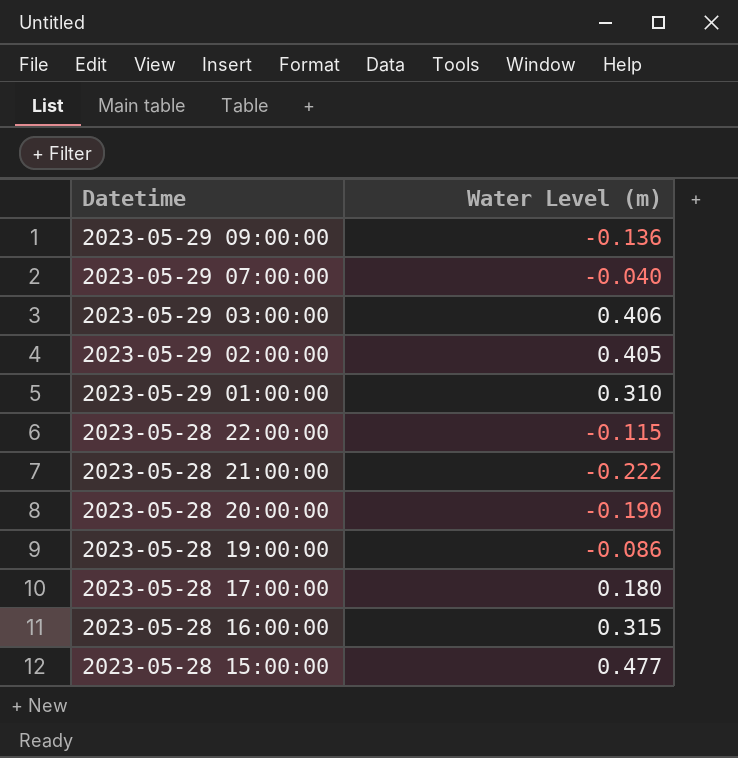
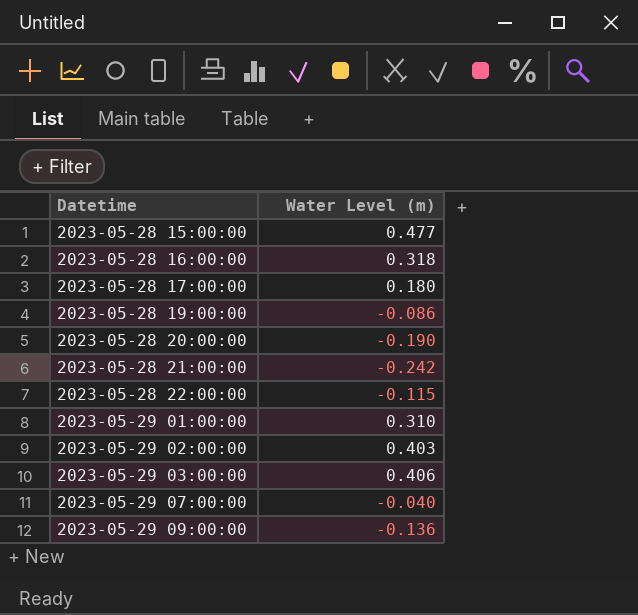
row order: Datetime descending -> Datetime ascending
2023-05-28 16:00:00 | Water Level (m): 0.315 -> 0.318
2023-05-28 21:00:00 | Water Level (m): -0.222 -> -0.242
2023-05-29 02:00:00 | Water Level (m): 0.405 -> 0.403

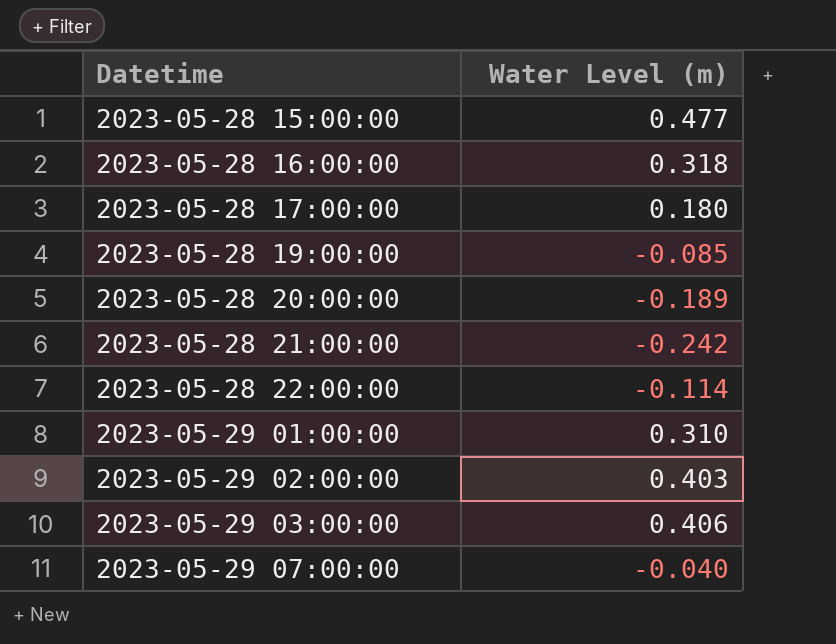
row 2023-05-29 09:00:00: -0.136 -> none
2023-05-28 19:00:00 | Water Level (m): -0.086 -> -0.085
2023-05-28 20:00:00 | Water Level (m): -0.190 -> -0.189
2023-05-28 22:00:00 | Water Level (m): -0.115 -> -0.114

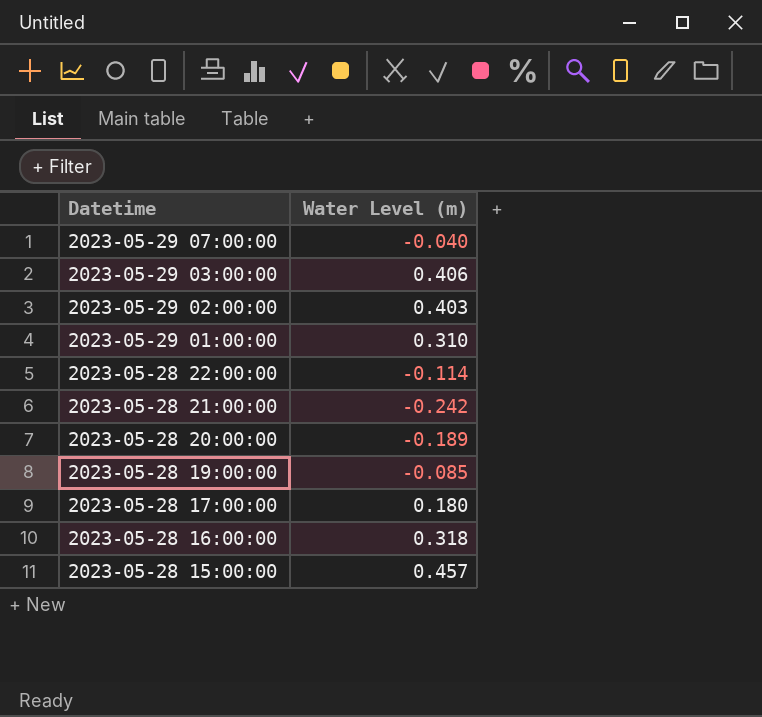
row order: Datetime ascending -> Datetime descending
2023-05-28 15:00:00 | Water Level (m): 0.477 -> 0.457

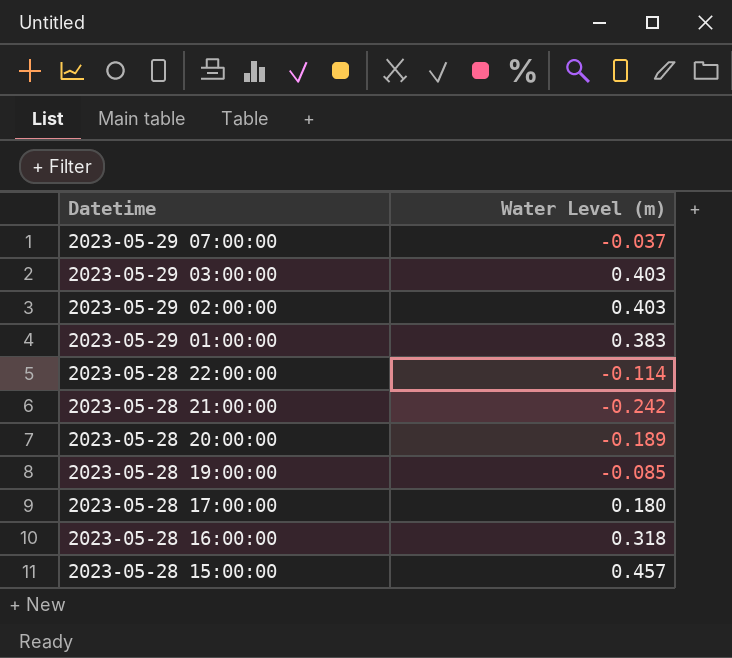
2023-05-29 07:00:00 | Water Level (m): -0.040 -> -0.037
2023-05-29 03:00:00 | Water Level (m): 0.406 -> 0.403
2023-05-29 01:00:00 | Water Level (m): 0.310 -> 0.383

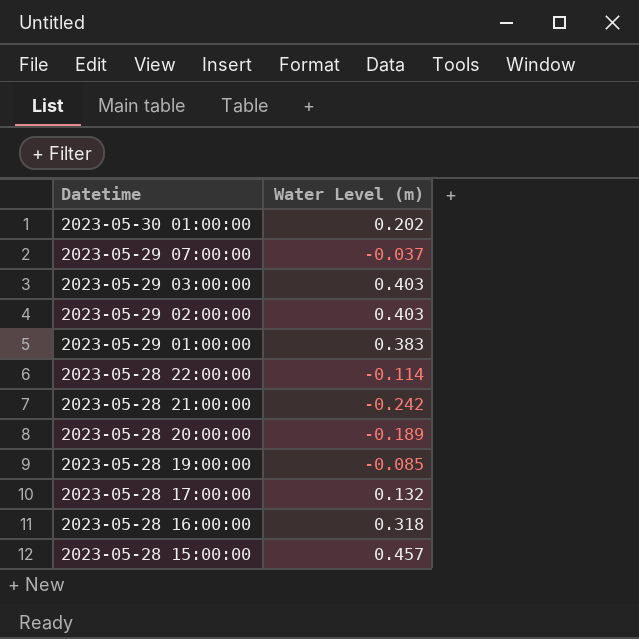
row 2023-05-30 01:00:00: none -> 0.202
2023-05-28 17:00:00 | Water Level (m): 0.180 -> 0.132

